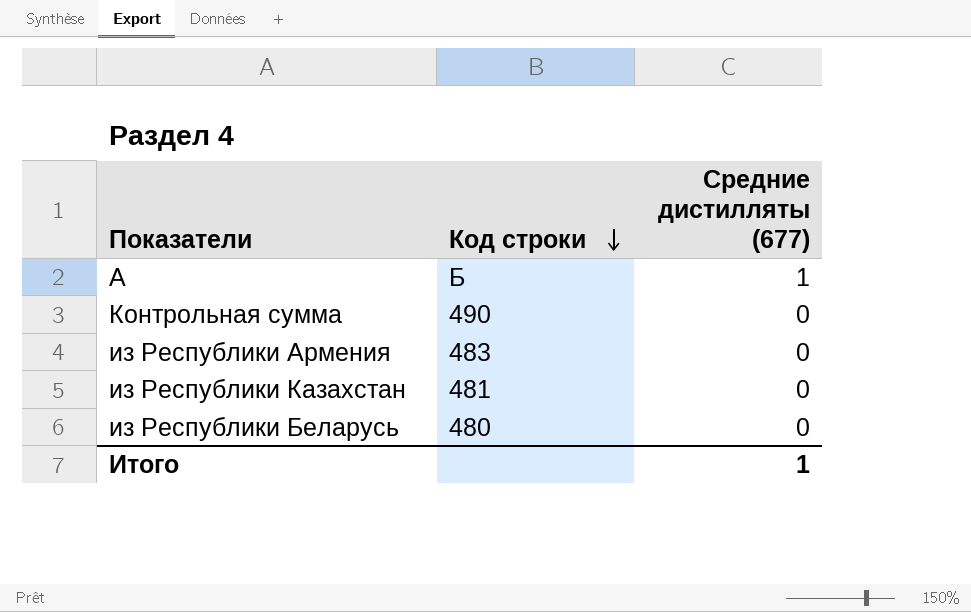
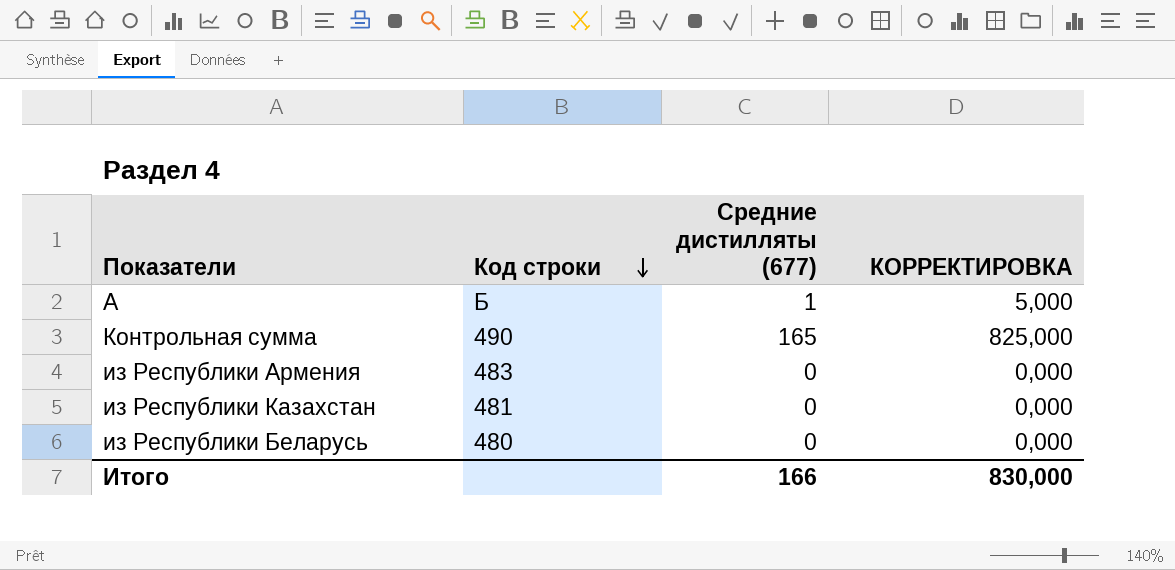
column КОРРЕКТИРОВКА | formula: none -> [Средние дистилляты (677)] * 5
Контрольная сумма | Средние дистилляты (677): 0 -> 165
Итого | Средние дистилляты (677): 1 -> 166

